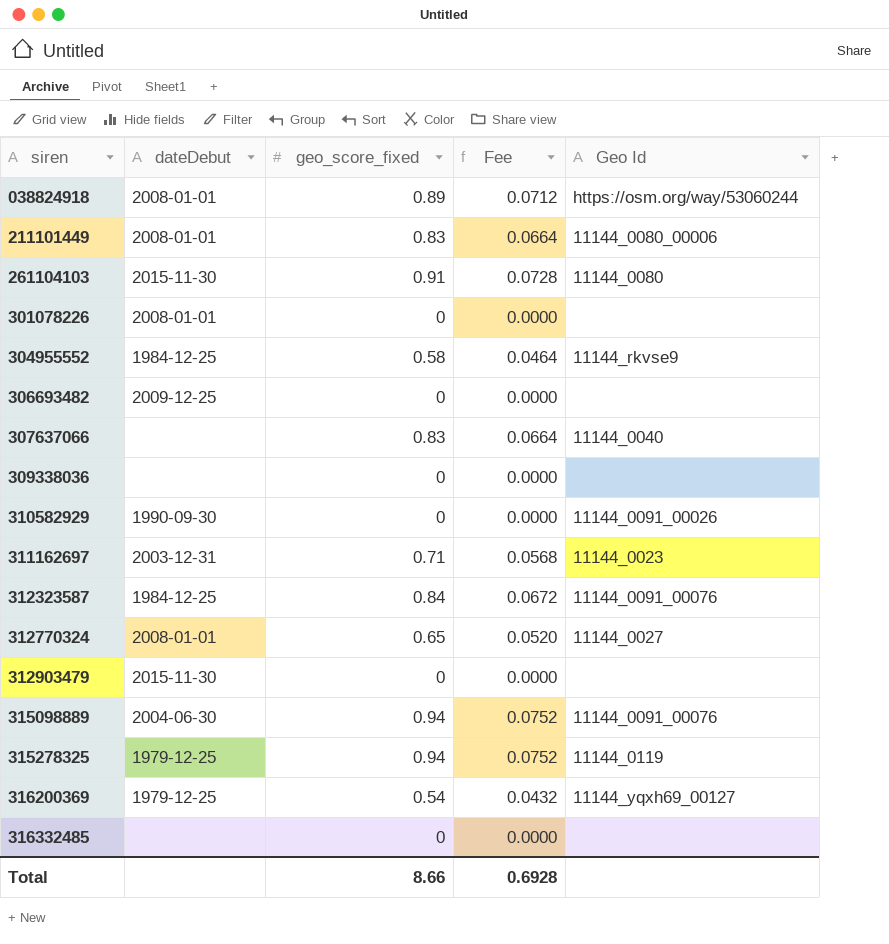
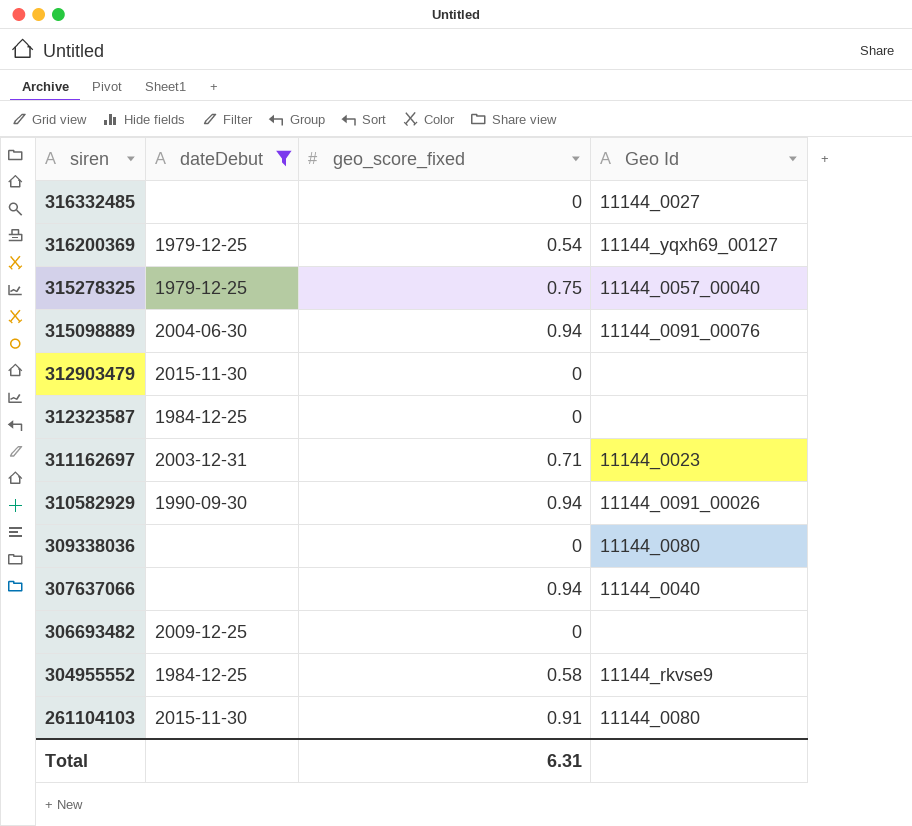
filter: none -> dateDebut != 2008-01-01
row order: siren ascending -> siren descending
column Fee | formula: [geo_score_fixed] * 0.08 -> none
316332485 | Geo Id: none -> 11144_0027
315278325 | geo_score_fixed: 0.94 -> 0.75
315278325 | Geo Id: 11144_0119 -> 11144_0057_00040
312323587 | geo_score_fixed: 0.84 -> 0
312323587 | Geo Id: 11144_0091_00076 -> none
310582929 | geo_score_fixed: 0 -> 0.94
309338036 | Geo Id: none -> 11144_0080
307637066 | geo_score_fixed: 0.83 -> 0.94
Total | geo_score_fixed: 8.66 -> 6.31

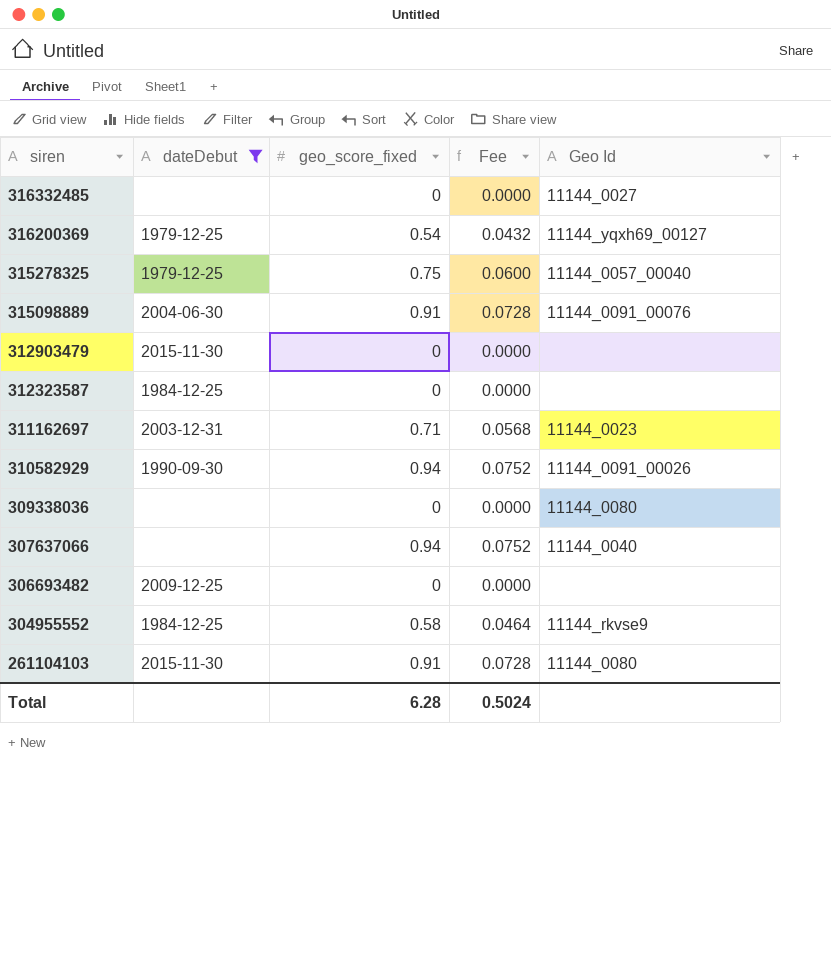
column Fee | formula: none -> [geo_score_fixed] * 0.08
315098889 | geo_score_fixed: 0.94 -> 0.91
Total | geo_score_fixed: 6.31 -> 6.28

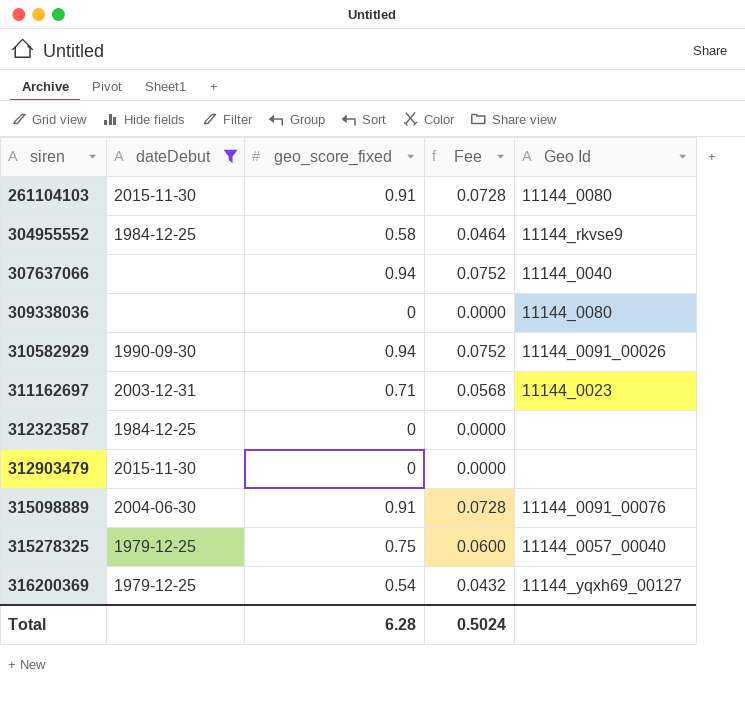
row order: siren descending -> siren ascending
row 316332485: none | 0 | 0.0000 | 11144_0027 -> none
row 306693482: 2009-12-25 | 0 | 0.0000 | none -> none

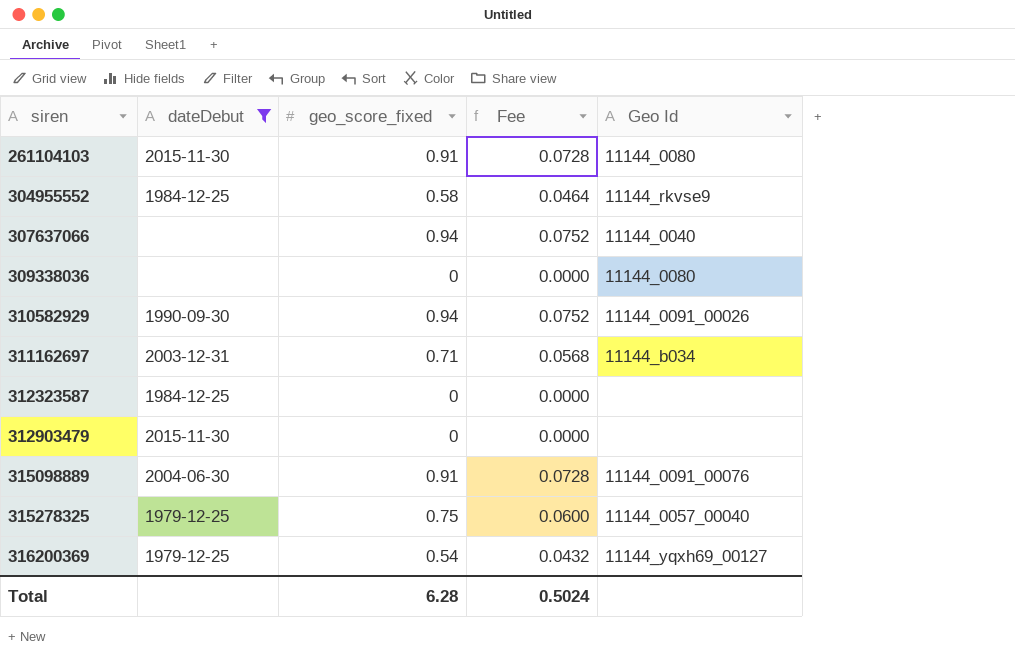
311162697 | Geo Id: 11144_0023 -> 11144_b034

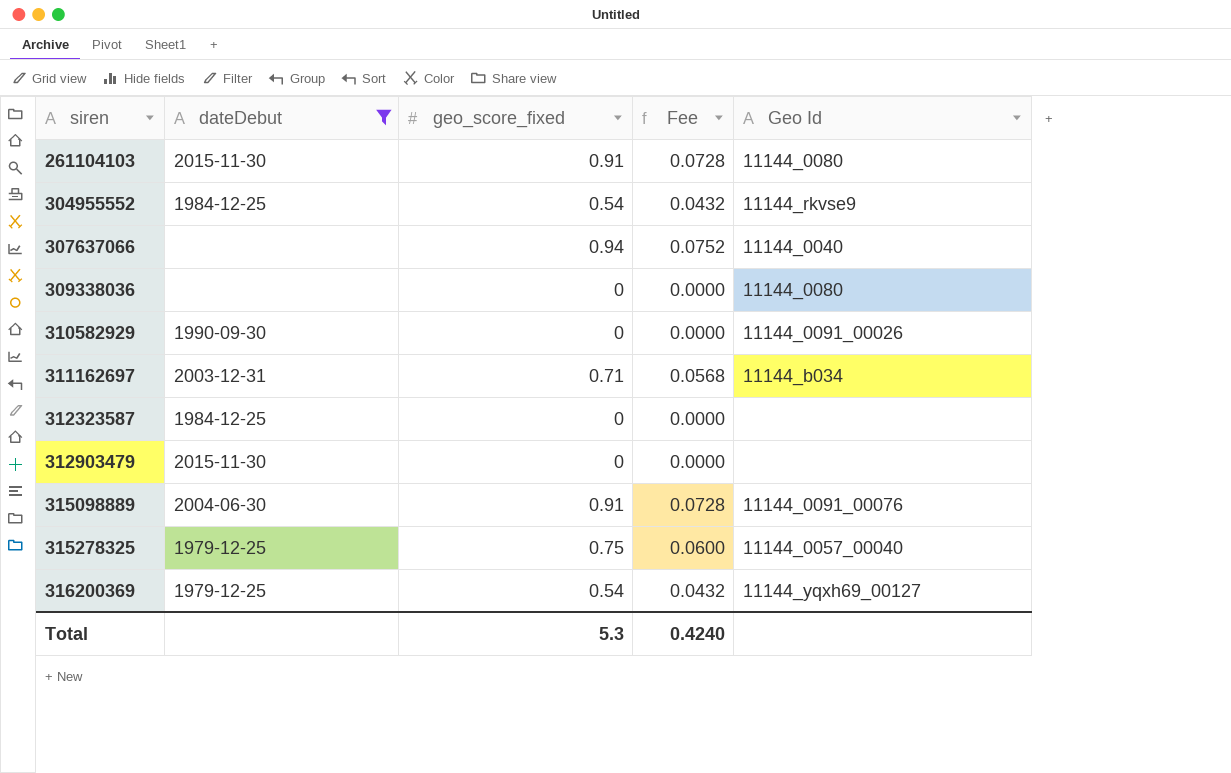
304955552 | geo_score_fixed: 0.58 -> 0.54
304955552 | Fee: 0.0464 -> 0.0432
310582929 | geo_score_fixed: 0.94 -> 0
310582929 | Fee: 0.0752 -> 0.0000
Total | geo_score_fixed: 6.28 -> 5.3
Total | Fee: 0.5024 -> 0.4240

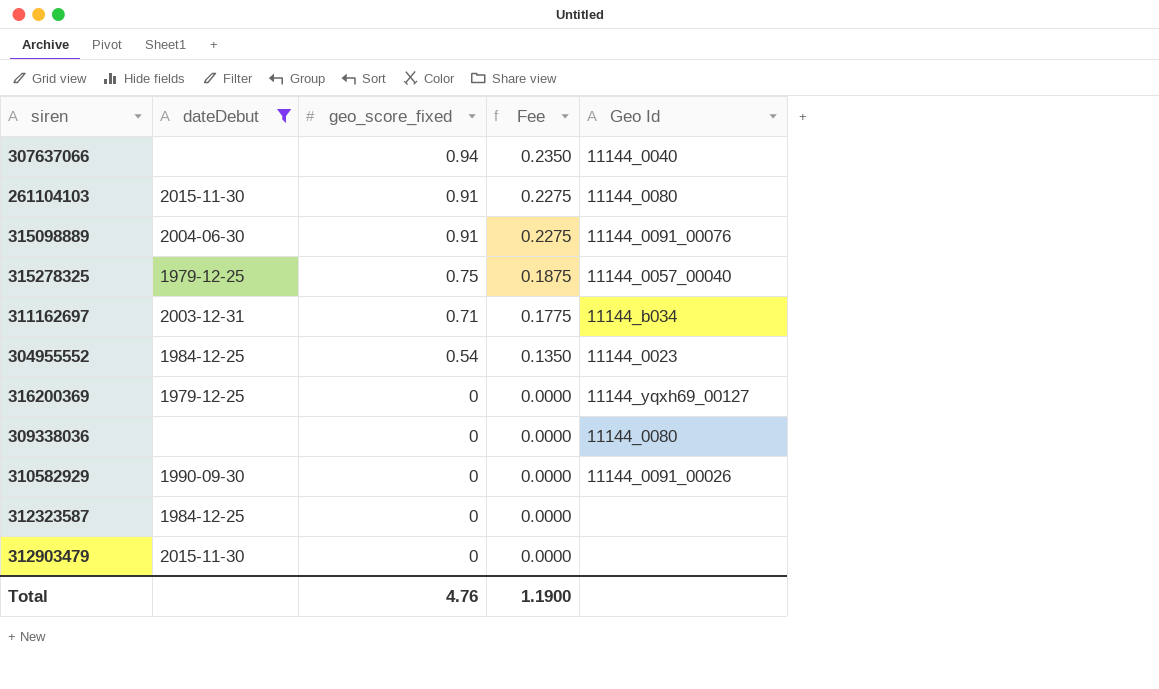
row order: siren ascending -> geo_score_fixed descending
column Fee | formula: [geo_score_fixed] * 0.08 -> [geo_score_fixed] * 0.25
304955552 | Geo Id: 11144_rkvse9 -> 11144_0023
316200369 | geo_score_fixed: 0.54 -> 0
Total | geo_score_fixed: 5.3 -> 4.76
Total | Fee: 0.4240 -> 1.1900

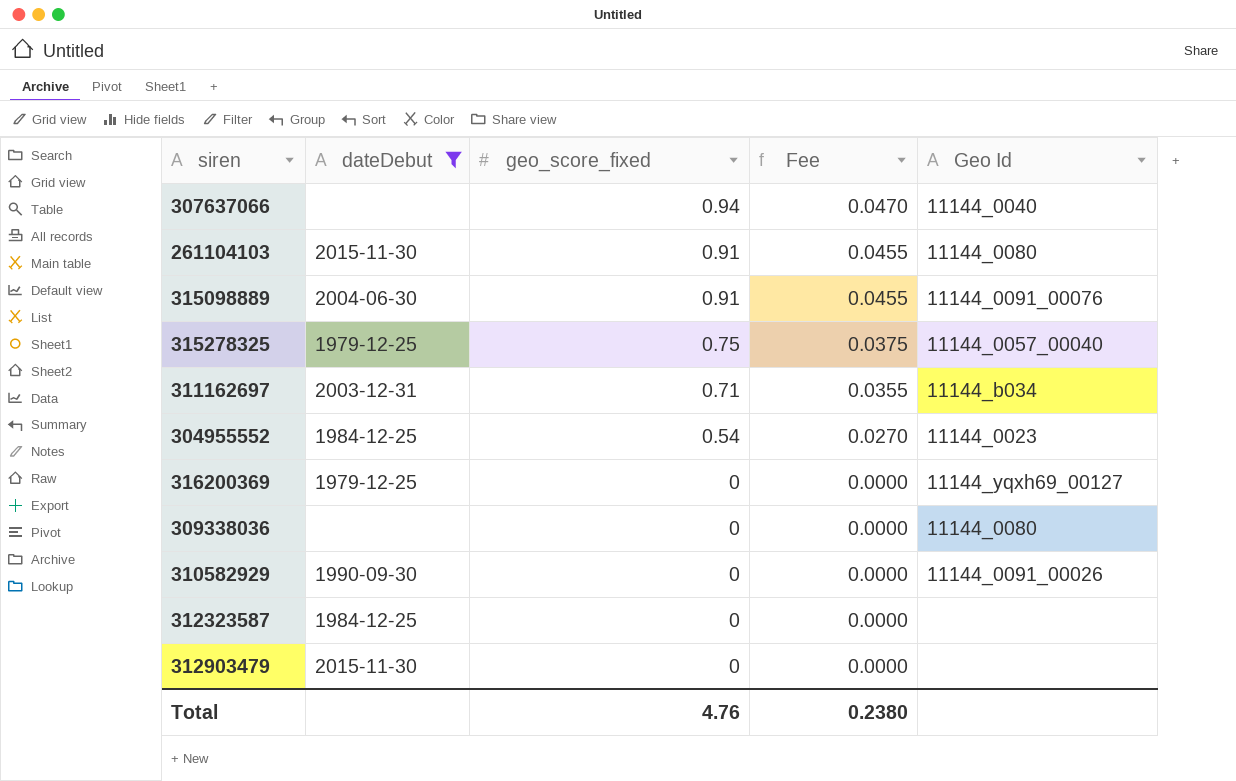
column Fee | formula: [geo_score_fixed] * 0.25 -> [geo_score_fixed] * 0.05
Total | Fee: 1.1900 -> 0.2380

